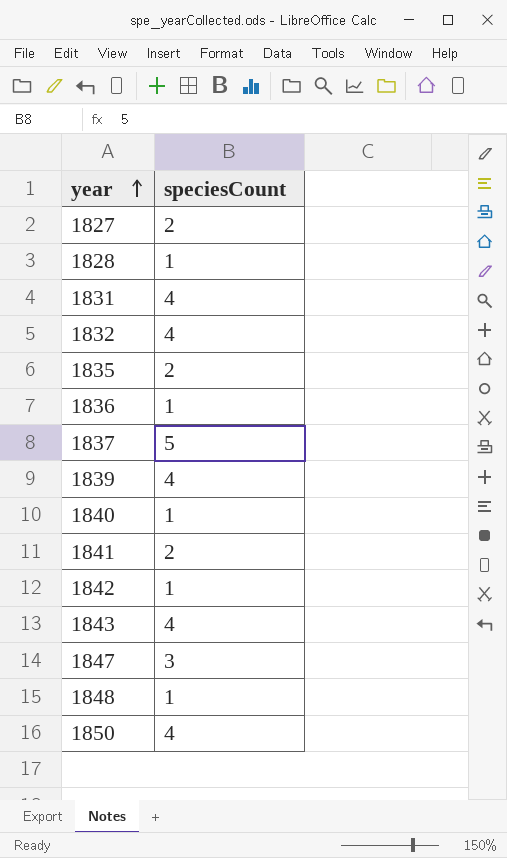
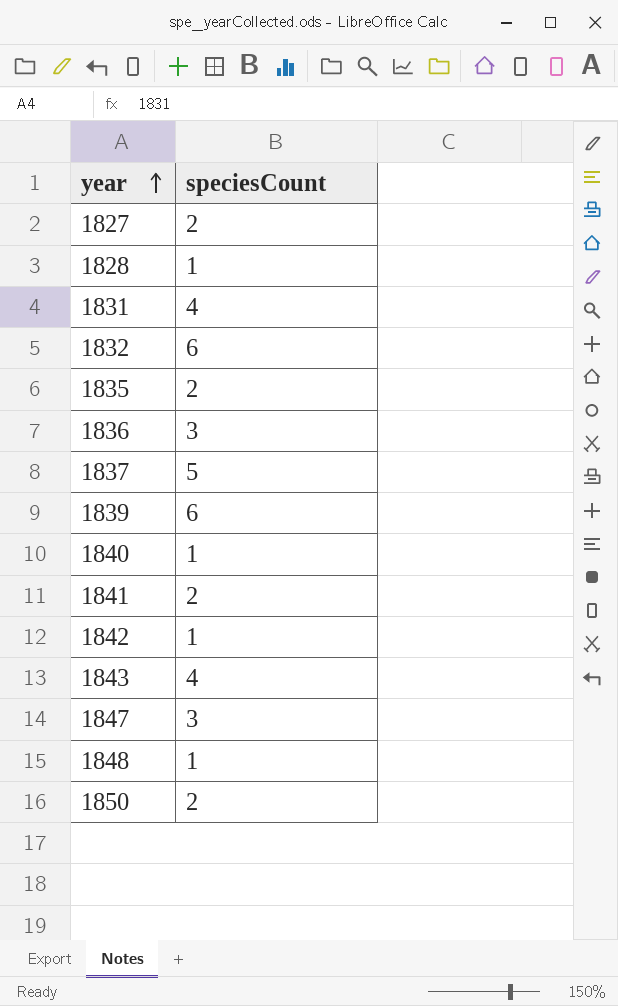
1832 | speciesCount: 4 -> 6
1836 | speciesCount: 1 -> 3
1839 | speciesCount: 4 -> 6
1850 | speciesCount: 4 -> 2

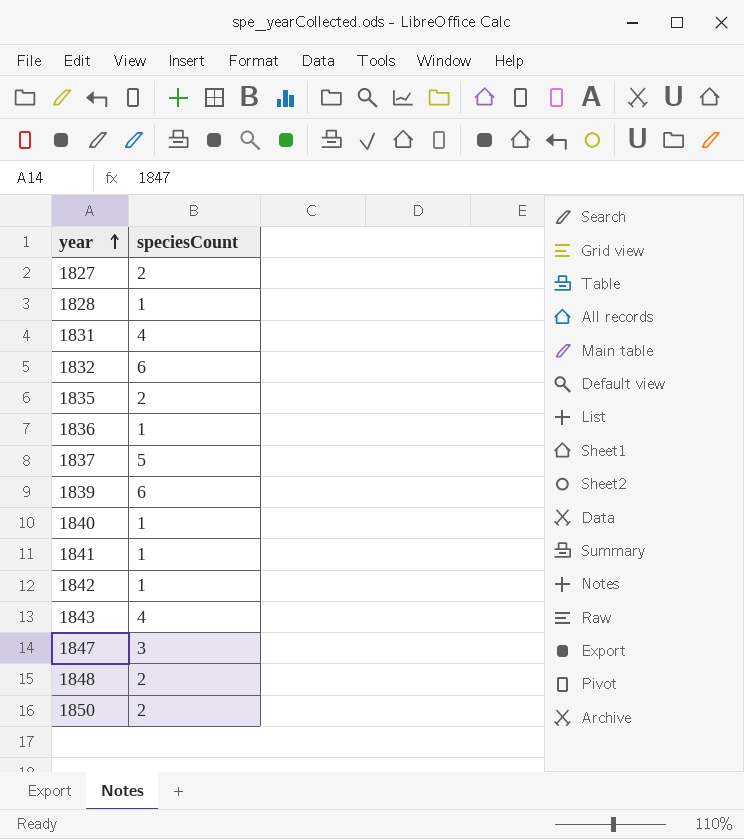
1836 | speciesCount: 3 -> 1
1841 | speciesCount: 2 -> 1
1848 | speciesCount: 1 -> 2

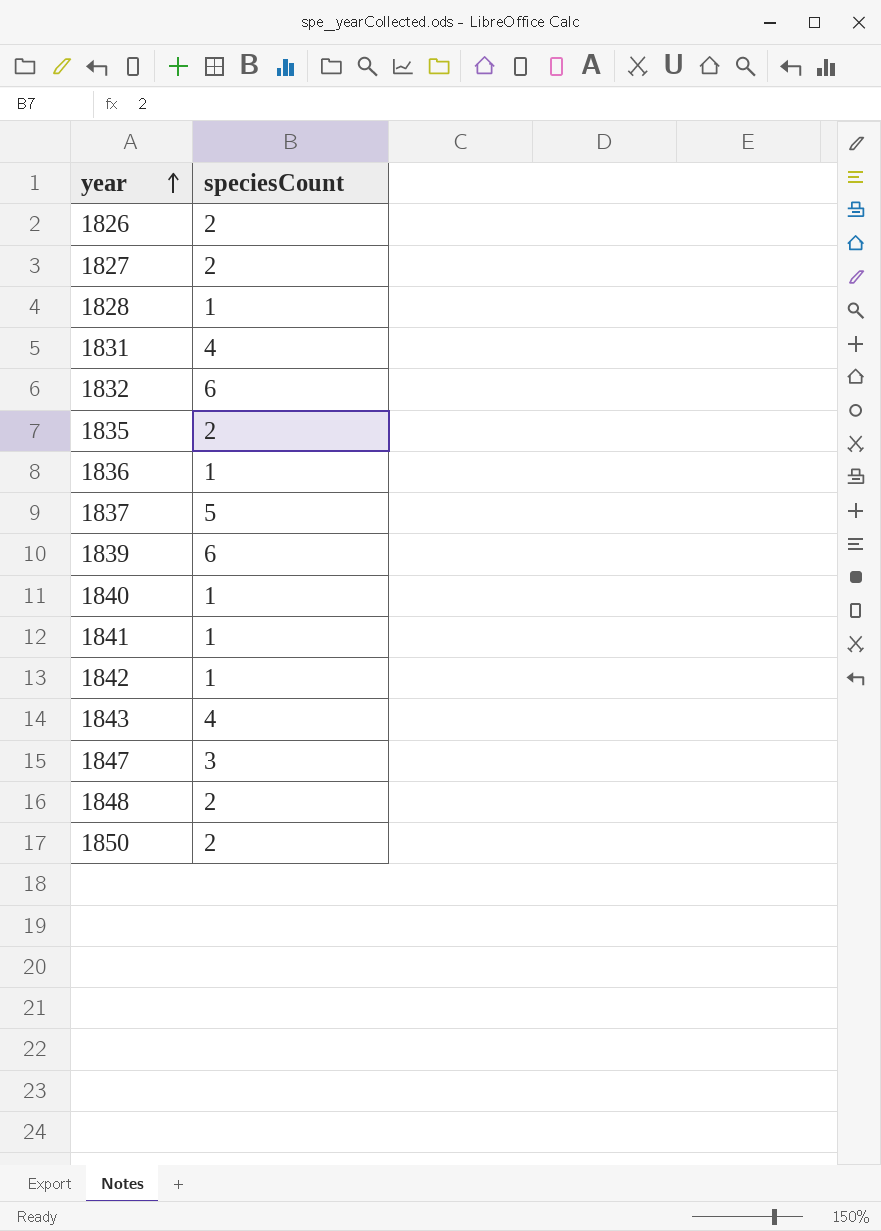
row 1826: none -> 2

